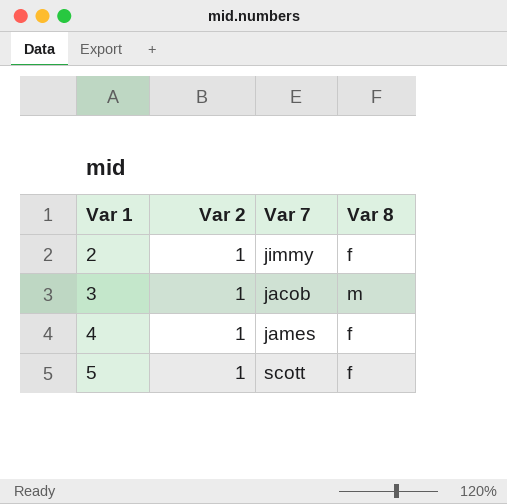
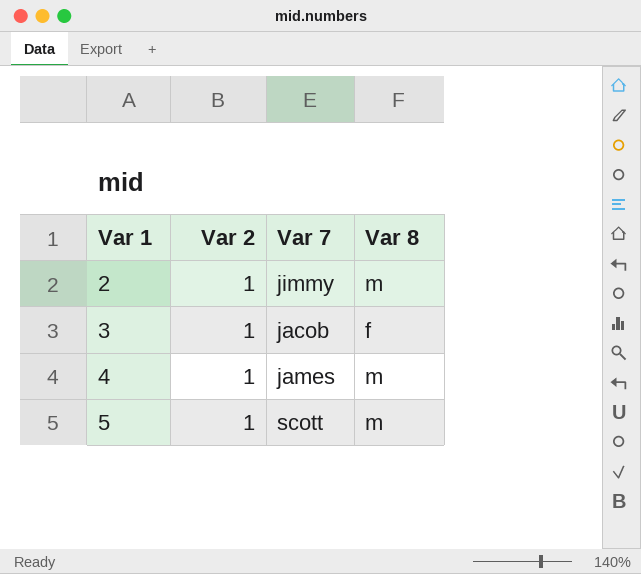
2 | Var 8: f -> m
3 | Var 8: m -> f
4 | Var 8: f -> m
5 | Var 8: f -> m

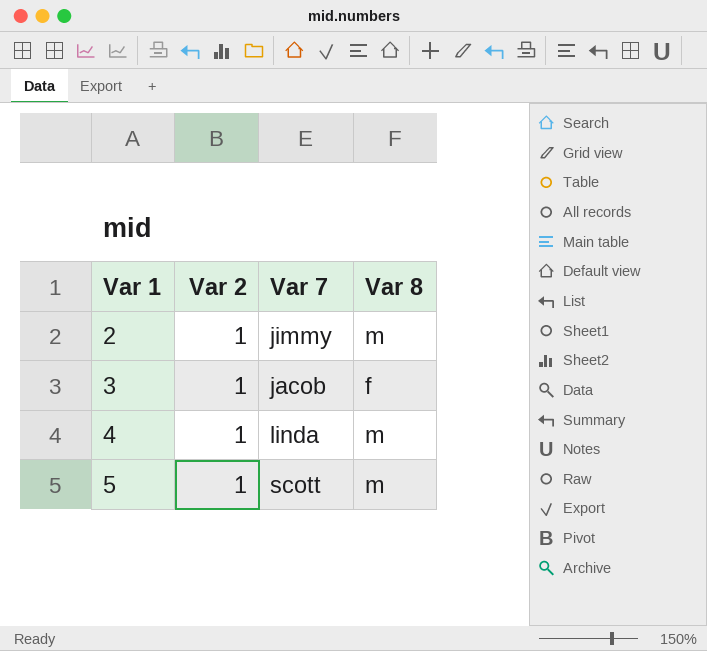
4 | Var 7: james -> linda

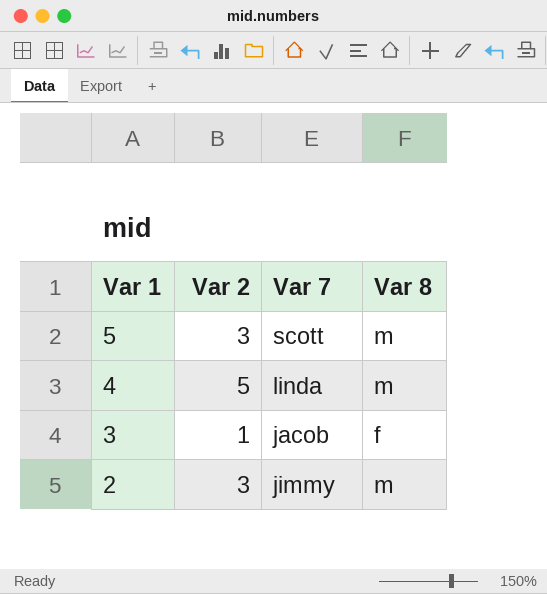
row order: Var 1 ascending -> Var 1 descending
5 | Var 2: 1 -> 3
4 | Var 2: 1 -> 5
2 | Var 2: 1 -> 3

